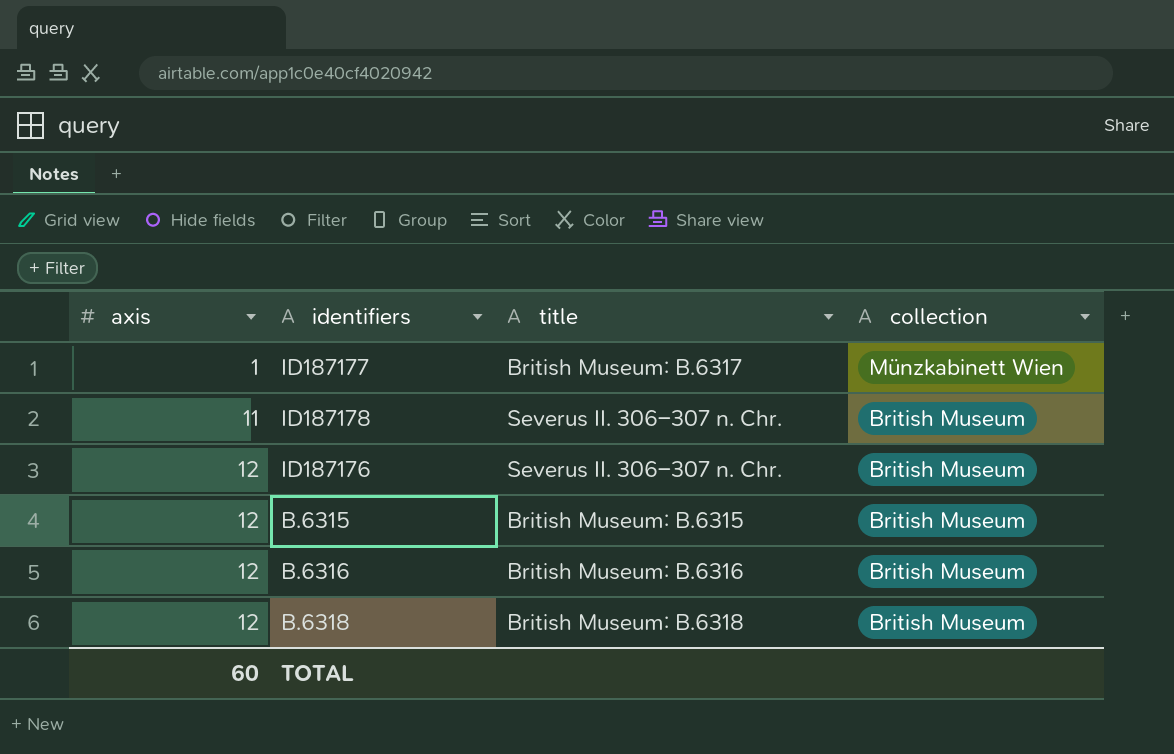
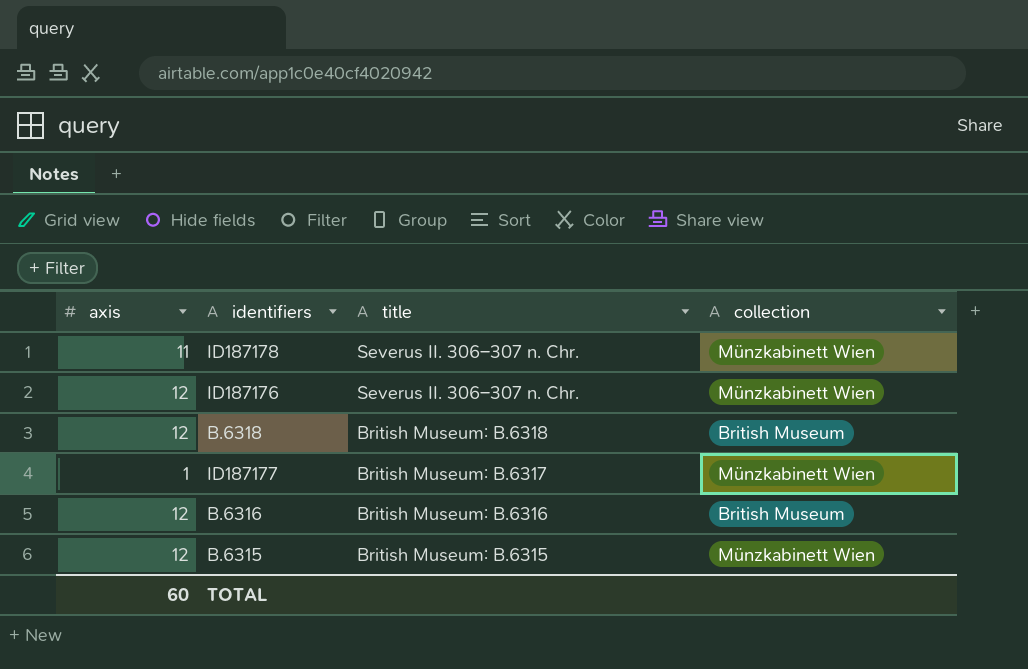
row order: axis ascending -> title descending
ID187178 | collection: British Museum -> Münzkabinett Wien
ID187176 | collection: British Museum -> Münzkabinett Wien
B.6315 | collection: British Museum -> Münzkabinett Wien

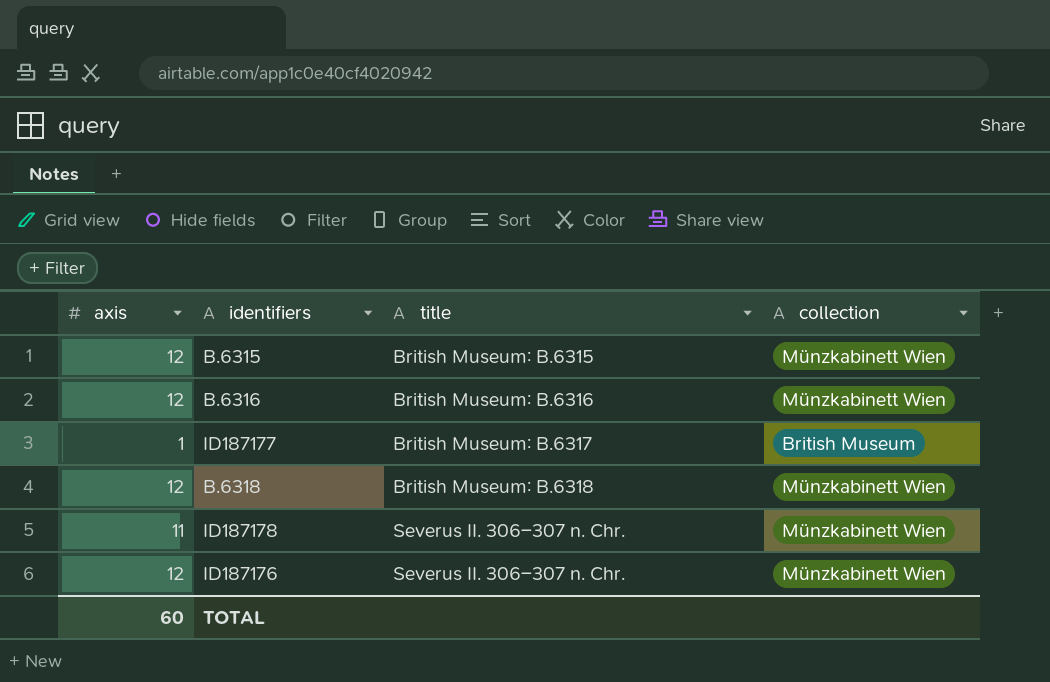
row order: title descending -> title ascending
B.6316 | collection: British Museum -> Münzkabinett Wien
ID187177 | collection: Münzkabinett Wien -> British Museum
B.6318 | collection: British Museum -> Münzkabinett Wien

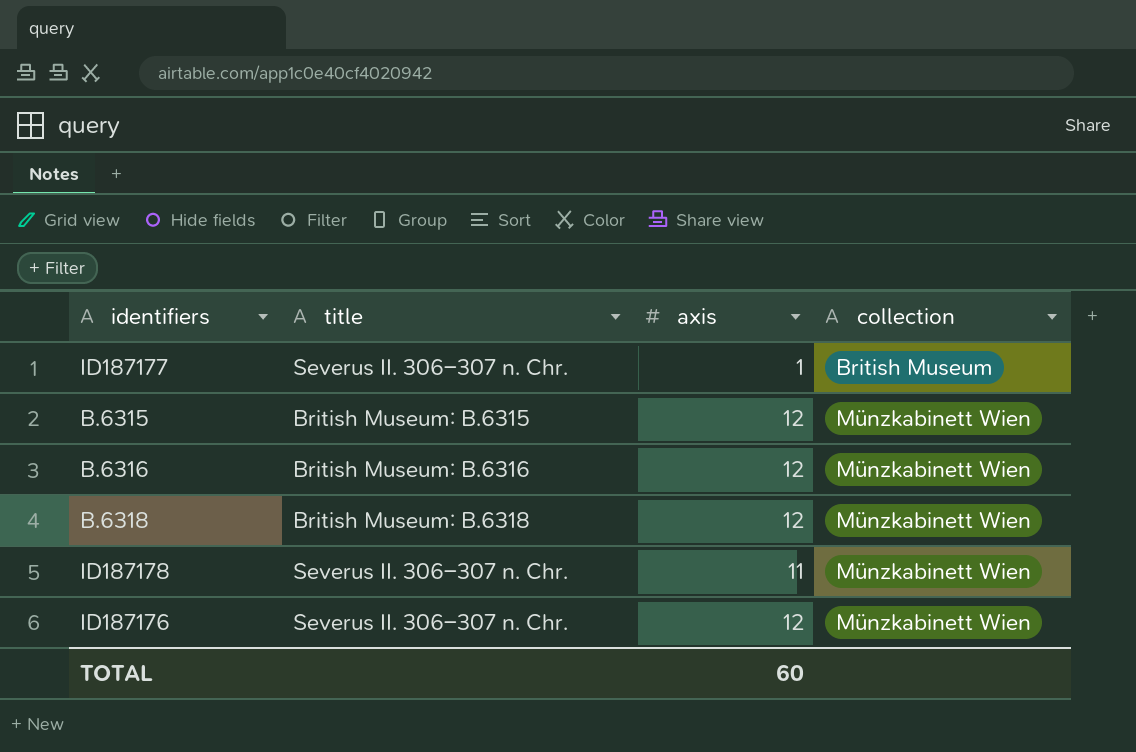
row order: title ascending -> collection ascending
column axis | position: 1 -> 3
ID187177 | title: British Museum: B.6317 -> Severus II. 306–307 n. Chr.

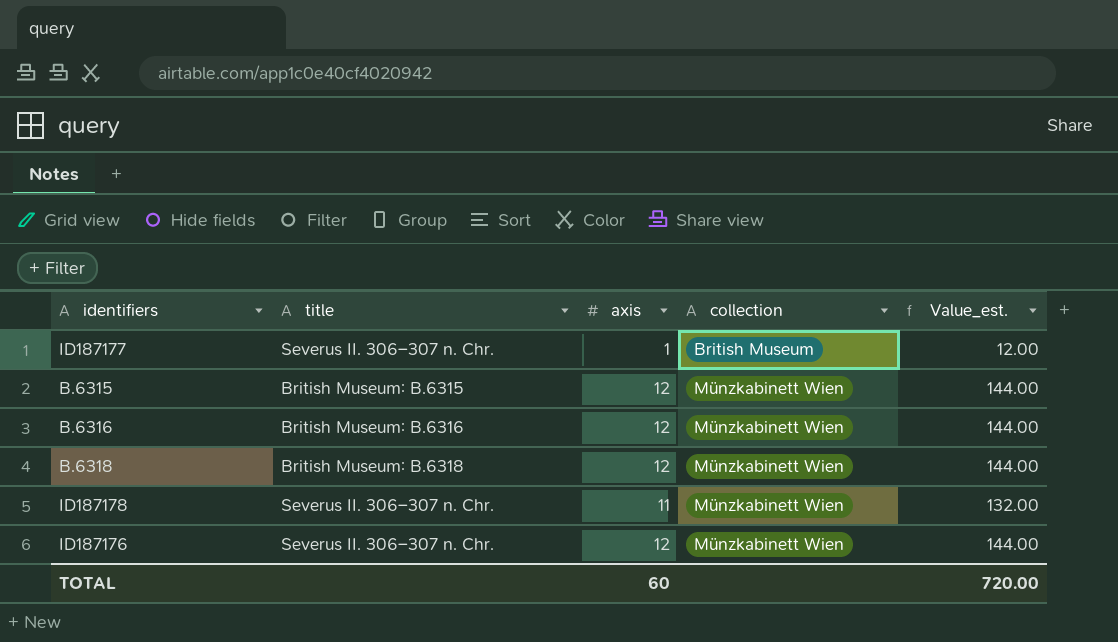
column Value_est. | formula: none -> [axis] * 12

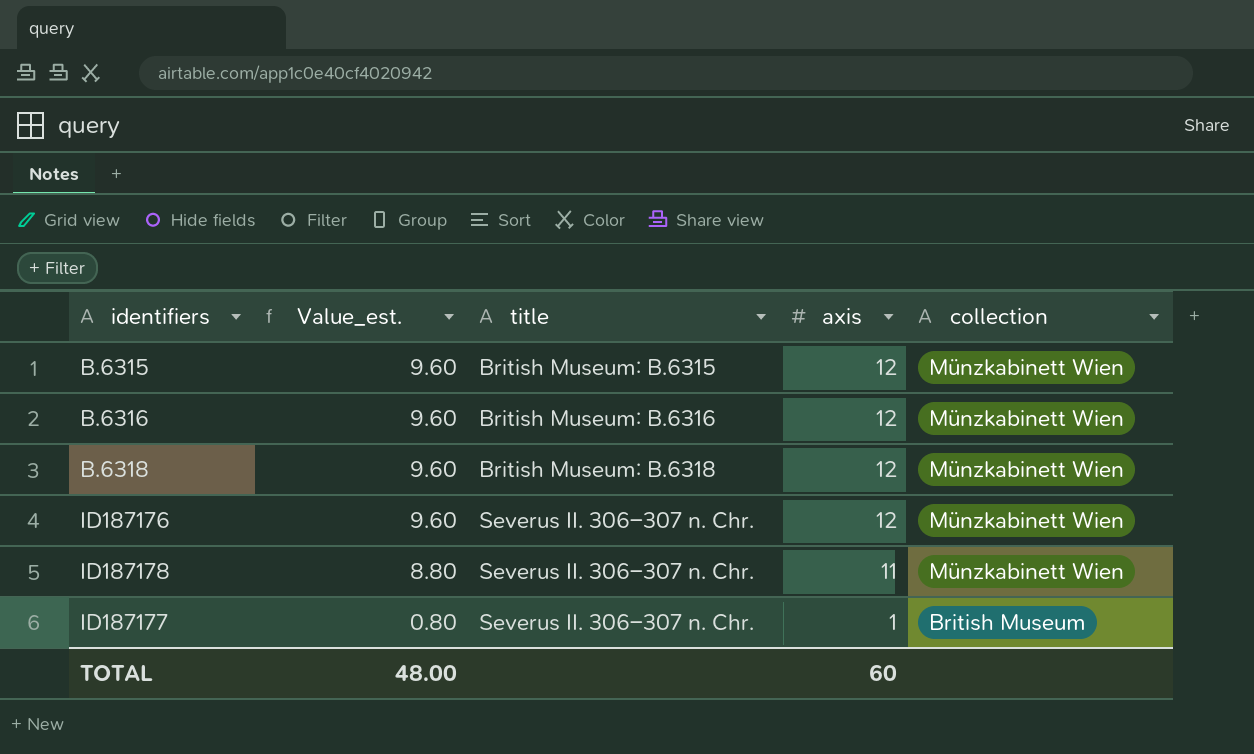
row order: collection ascending -> Value_est. descending
column Value_est. | formula: [axis] * 12 -> [axis] * 0.8
column Value_est. | position: 5 -> 2
TOTAL | Value_est.: 720.00 -> 48.00

